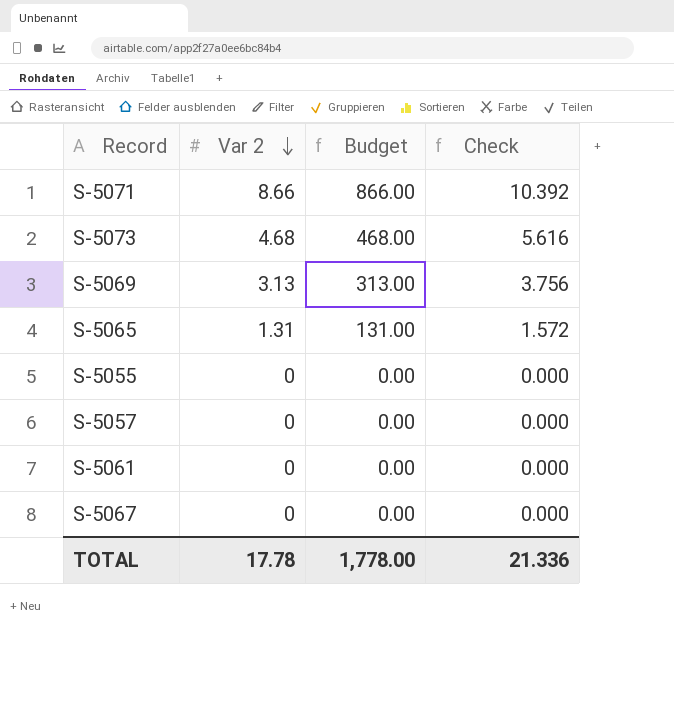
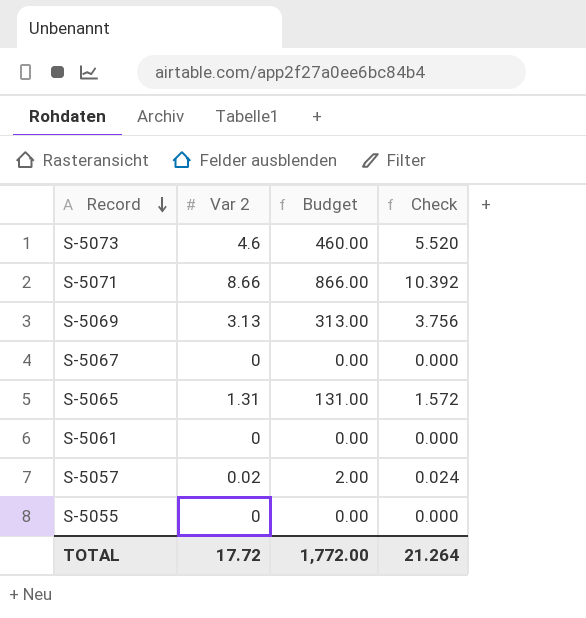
row order: Var 2 descending -> Record descending
S-5073 | Var 2: 4.68 -> 4.6
S-5073 | Budget: 468.00 -> 460.00
S-5073 | Check: 5.616 -> 5.520
S-5057 | Var 2: 0 -> 0.02
S-5057 | Budget: 0.00 -> 2.00
S-5057 | Check: 0.000 -> 0.024
TOTAL | Var 2: 17.78 -> 17.72
TOTAL | Budget: 1,778.00 -> 1,772.00
TOTAL | Check: 21.336 -> 21.264

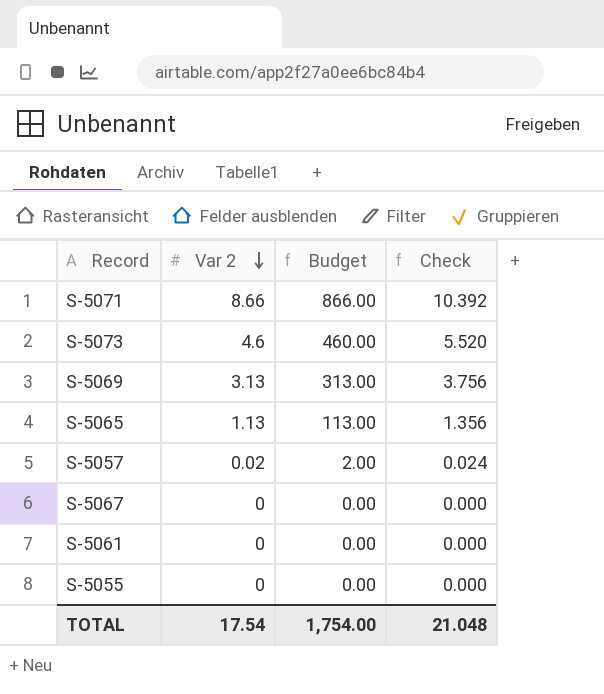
row order: Record descending -> Var 2 descending
S-5065 | Var 2: 1.31 -> 1.13
S-5065 | Budget: 131.00 -> 113.00
S-5065 | Check: 1.572 -> 1.356
TOTAL | Var 2: 17.72 -> 17.54
TOTAL | Budget: 1,772.00 -> 1,754.00
TOTAL | Check: 21.264 -> 21.048

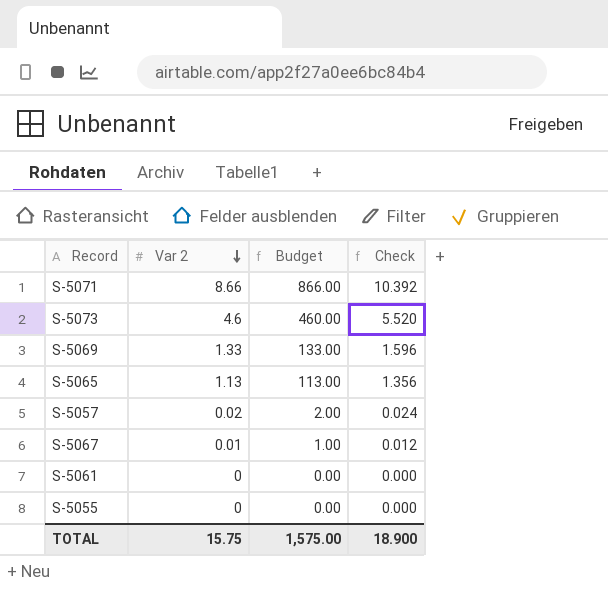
S-5069 | Var 2: 3.13 -> 1.33
S-5069 | Budget: 313.00 -> 133.00
S-5069 | Check: 3.756 -> 1.596
S-5067 | Var 2: 0 -> 0.01
S-5067 | Budget: 0.00 -> 1.00
S-5067 | Check: 0.000 -> 0.012
TOTAL | Var 2: 17.54 -> 15.75
TOTAL | Budget: 1,754.00 -> 1,575.00
TOTAL | Check: 21.048 -> 18.900

